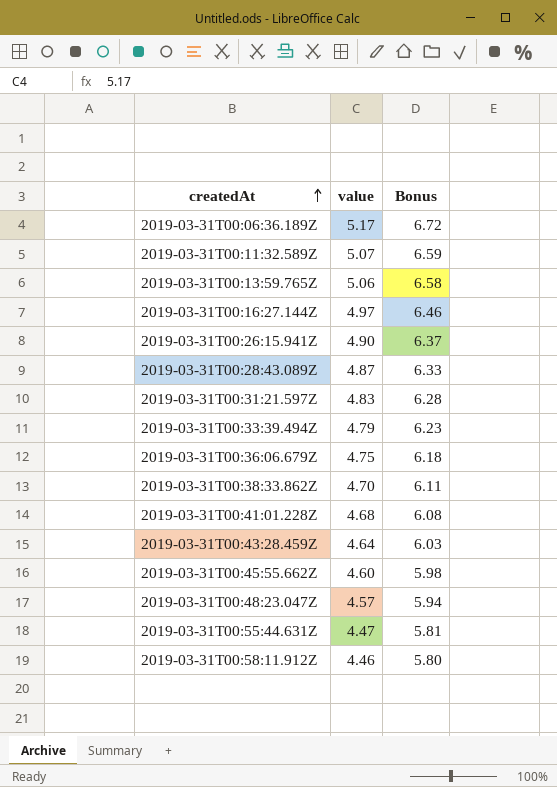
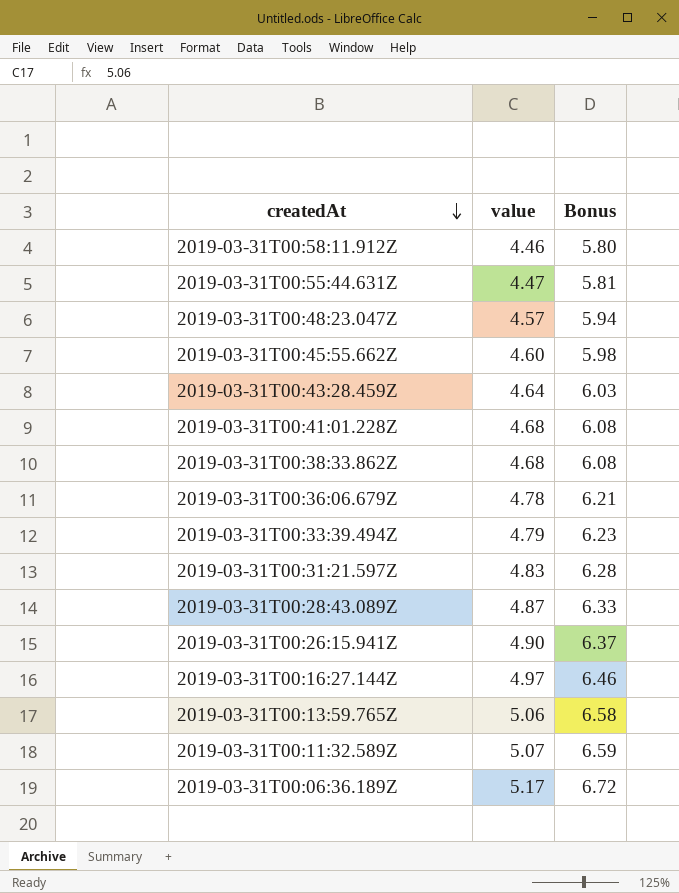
row order: createdAt ascending -> createdAt descending
2019-03-31T00:38:33.862Z | value: 4.70 -> 4.68
2019-03-31T00:38:33.862Z | Bonus: 6.11 -> 6.08
2019-03-31T00:36:06.679Z | value: 4.75 -> 4.78
2019-03-31T00:36:06.679Z | Bonus: 6.18 -> 6.21

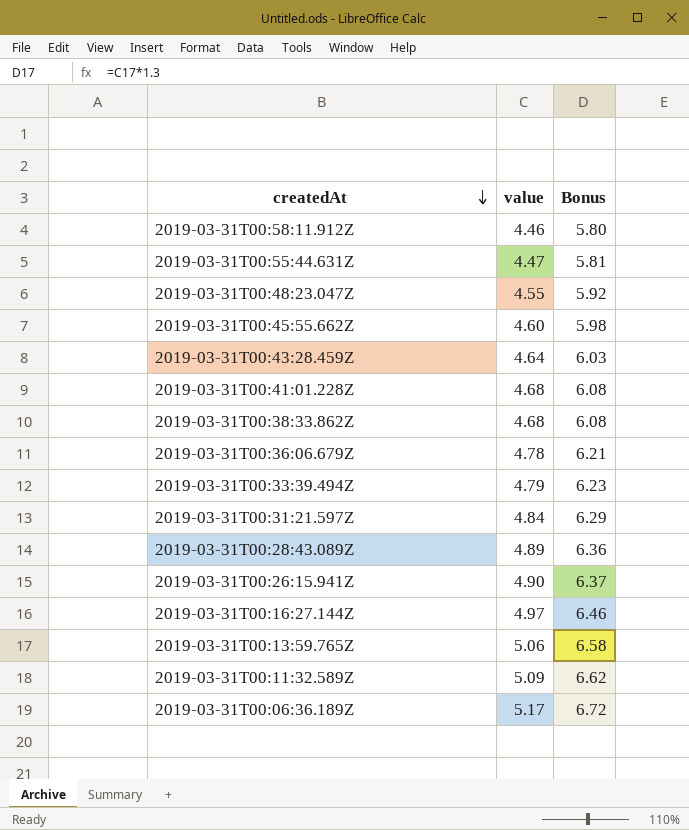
2019-03-31T00:48:23.047Z | value: 4.57 -> 4.55
2019-03-31T00:48:23.047Z | Bonus: 5.94 -> 5.92
2019-03-31T00:31:21.597Z | value: 4.83 -> 4.84
2019-03-31T00:31:21.597Z | Bonus: 6.28 -> 6.29
2019-03-31T00:28:43.089Z | value: 4.87 -> 4.89
2019-03-31T00:28:43.089Z | Bonus: 6.33 -> 6.36
2019-03-31T00:11:32.589Z | value: 5.07 -> 5.09
2019-03-31T00:11:32.589Z | Bonus: 6.59 -> 6.62

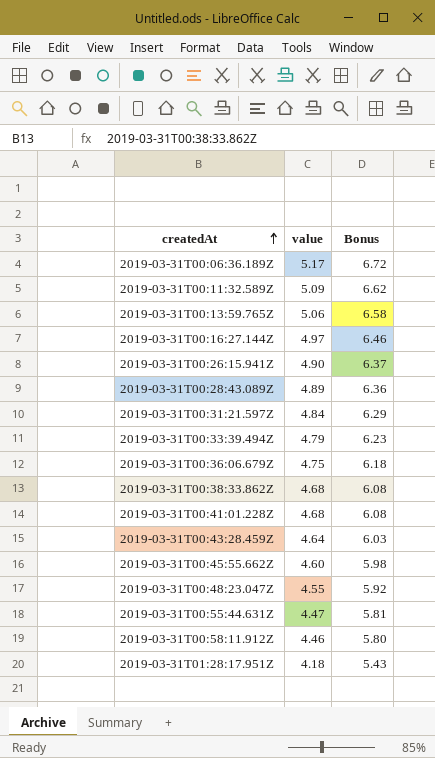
row order: createdAt descending -> createdAt ascending
2019-03-31T00:36:06.679Z | value: 4.78 -> 4.75
2019-03-31T00:36:06.679Z | Bonus: 6.21 -> 6.18
row 2019-03-31T01:28:17.951Z: none -> 4.18 | 5.43

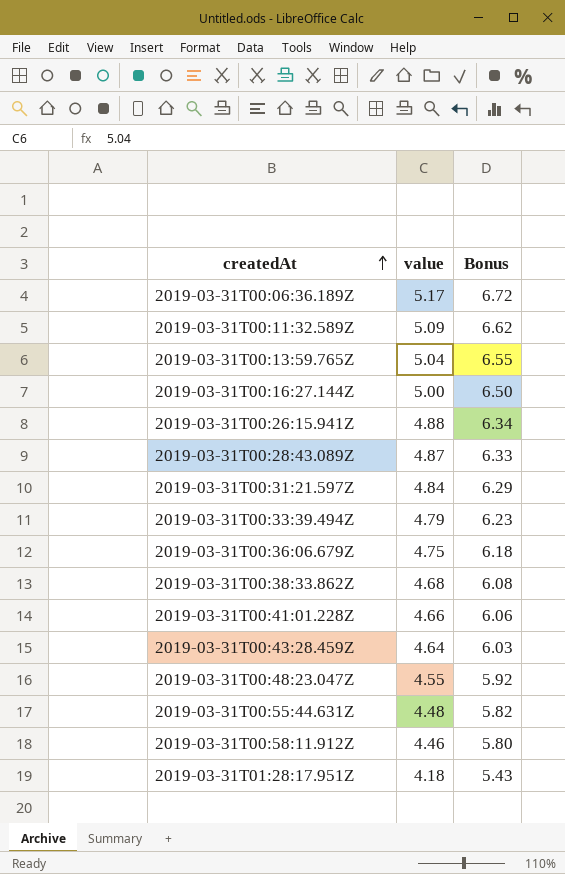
row 2019-03-31T00:45:55.662Z: 4.60 | 5.98 -> none
2019-03-31T00:13:59.765Z | value: 5.06 -> 5.04
2019-03-31T00:13:59.765Z | Bonus: 6.58 -> 6.55
2019-03-31T00:16:27.144Z | value: 4.97 -> 5.00
2019-03-31T00:16:27.144Z | Bonus: 6.46 -> 6.50
2019-03-31T00:26:15.941Z | value: 4.90 -> 4.88
2019-03-31T00:26:15.941Z | Bonus: 6.37 -> 6.34
2019-03-31T00:28:43.089Z | value: 4.89 -> 4.87
2019-03-31T00:28:43.089Z | Bonus: 6.36 -> 6.33
2019-03-31T00:41:01.228Z | value: 4.68 -> 4.66
2019-03-31T00:41:01.228Z | Bonus: 6.08 -> 6.06
2019-03-31T00:55:44.631Z | value: 4.47 -> 4.48
2019-03-31T00:55:44.631Z | Bonus: 5.81 -> 5.82

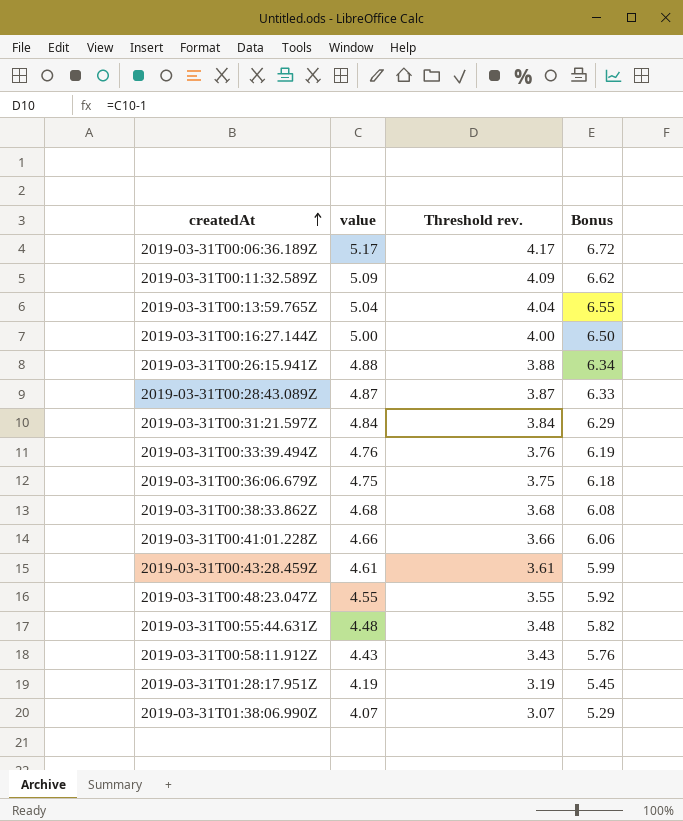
column Threshold rev. | formula: none -> [value] - 1
2019-03-31T00:33:39.494Z | value: 4.79 -> 4.76
2019-03-31T00:33:39.494Z | Bonus: 6.23 -> 6.19
2019-03-31T00:43:28.459Z | value: 4.64 -> 4.61
2019-03-31T00:43:28.459Z | Bonus: 6.03 -> 5.99
2019-03-31T00:58:11.912Z | value: 4.46 -> 4.43
2019-03-31T00:58:11.912Z | Bonus: 5.80 -> 5.76
2019-03-31T01:28:17.951Z | value: 4.18 -> 4.19
2019-03-31T01:28:17.951Z | Bonus: 5.43 -> 5.45
row 2019-03-31T01:38:06.990Z: none -> 4.07 | 3.07 | 5.29

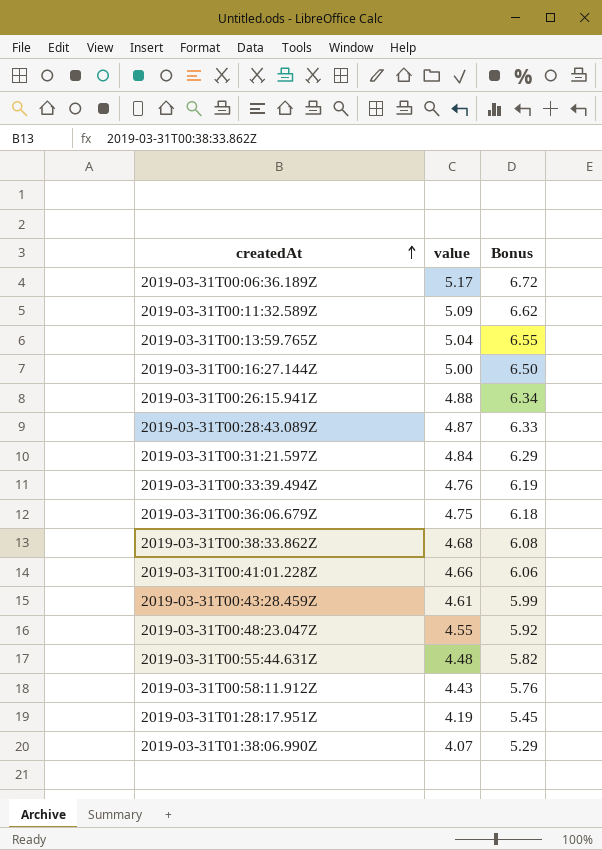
column Threshold rev. | formula: [value] - 1 -> none

